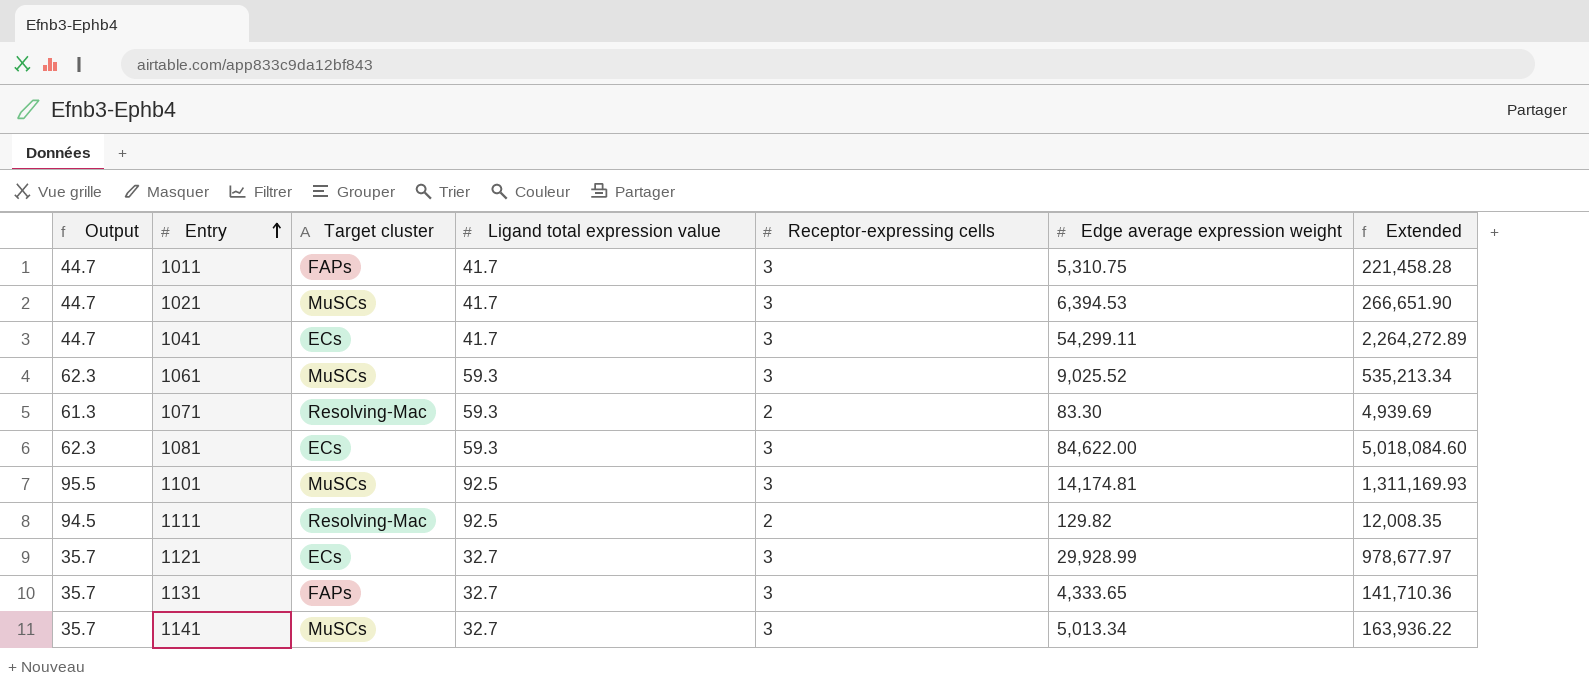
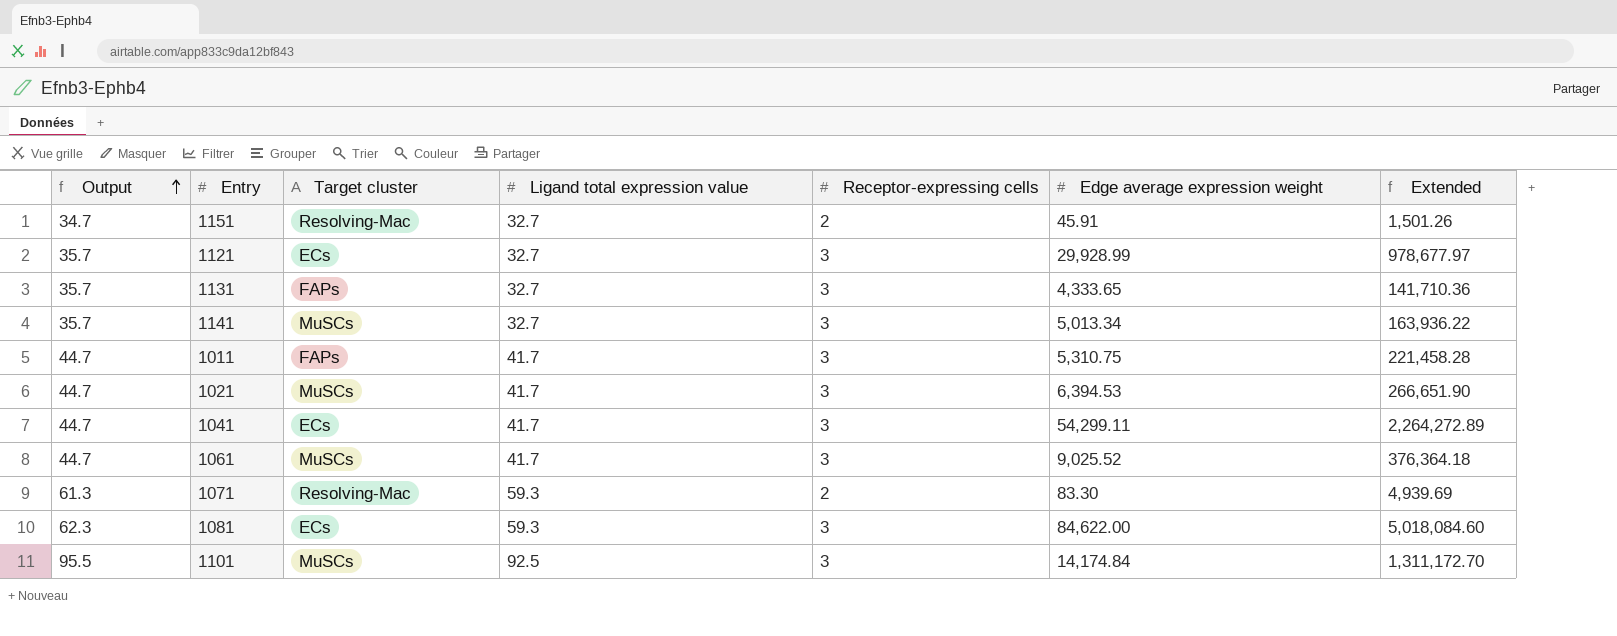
row order: Entry ascending -> Output ascending
row 1111: 94.5 | Resolving-Mac | 92.5 | 2 | 129.82 | 12,008.35 -> none
row 1151: none -> 34.7 | Resolving-Mac | 32.7 | 2 | 45.91 | 1,501.26
1061 | Output: 62.3 -> 44.7
1061 | Ligand total expression value: 59.3 -> 41.7
1061 | Extended: 535,213.34 -> 376,364.18
1101 | Edge average expression weight: 14,174.81 -> 14,174.84
1101 | Extended: 1,311,169.93 -> 1,311,172.70

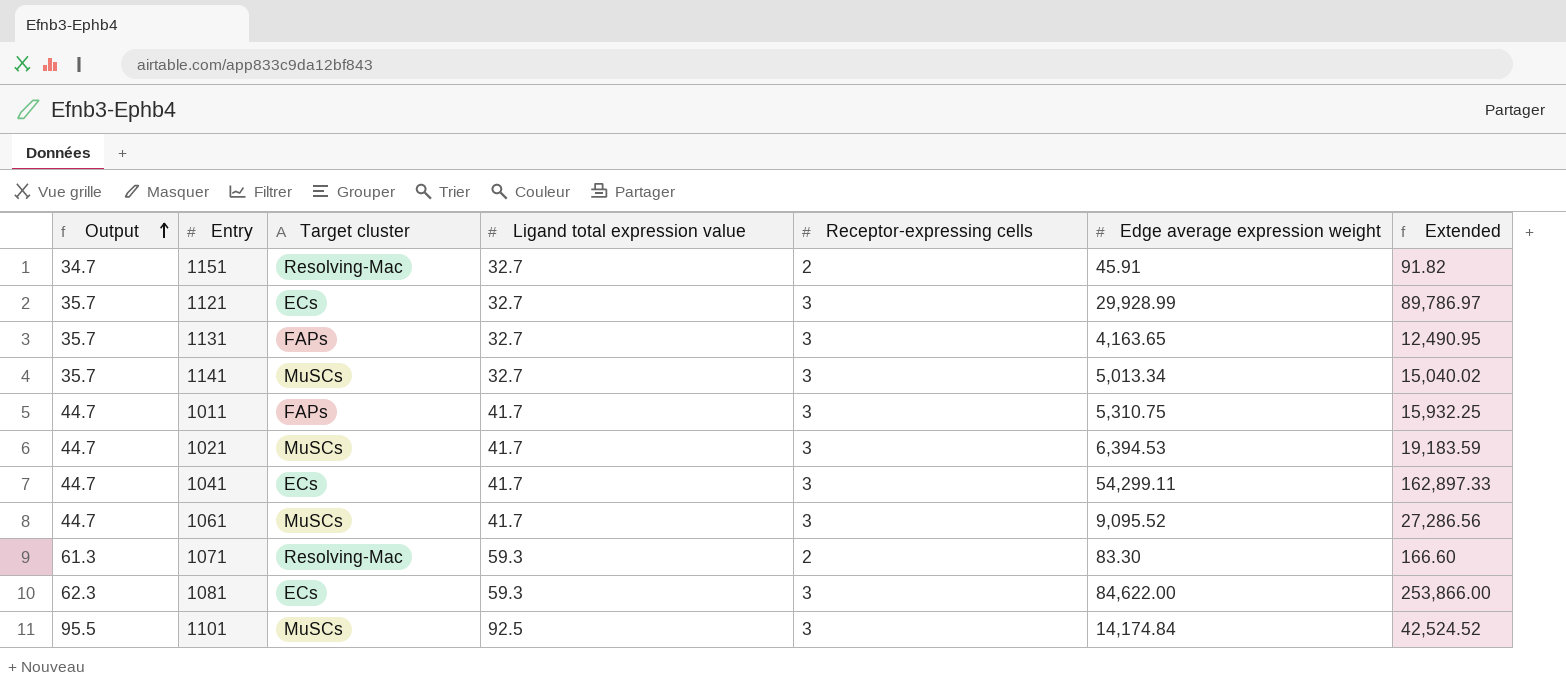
column Extended | formula: [Ligand total expression value] * [Edge average expression weight] -> [Receptor-expressing cells] * [Edge average expression weight]
1131 | Edge average expression weight: 4,333.65 -> 4,163.65
1061 | Edge average expression weight: 9,025.52 -> 9,095.52

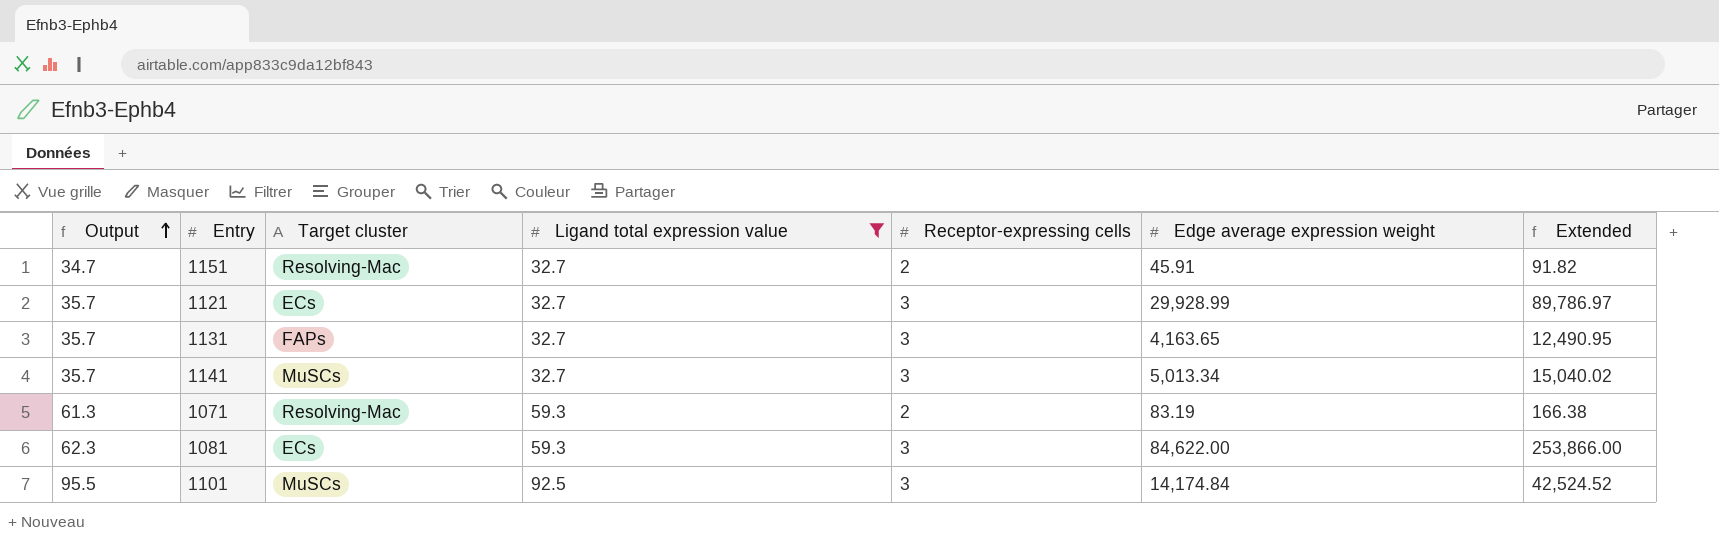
filter: none -> Ligand total expression value != 41.7
1071 | Edge average expression weight: 83.30 -> 83.19
1071 | Extended: 166.60 -> 166.38

